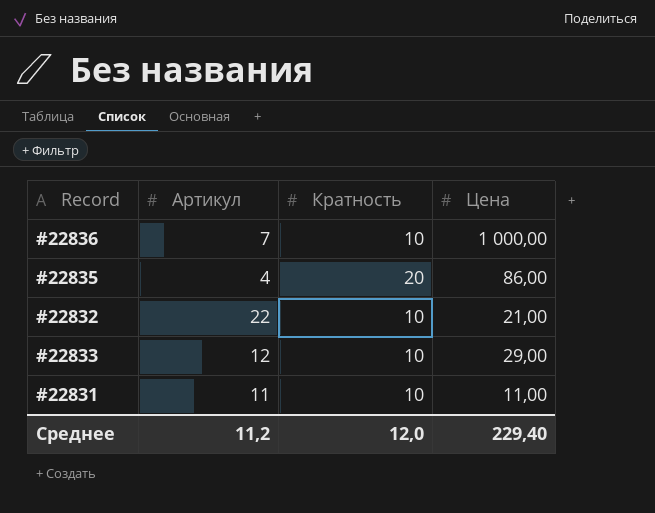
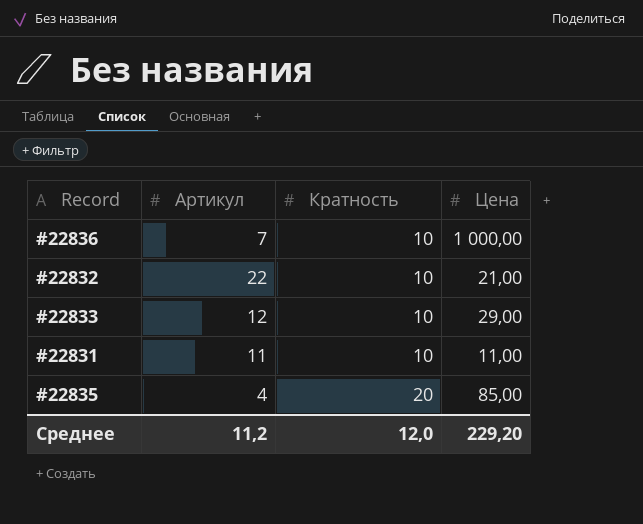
row order: none -> Кратность ascending
#22835 | Цена: 86,00 -> 85,00
Среднее | Цена: 229,40 -> 229,20

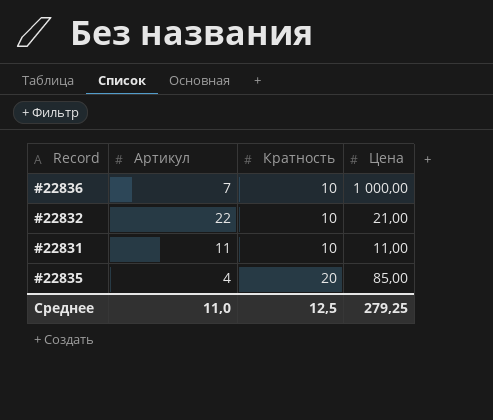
row #22833: 12 | 10 | 29,00 -> none
Среднее | Артикул: 11,2 -> 11,0
Среднее | Кратность: 12,0 -> 12,5
Среднее | Цена: 229,20 -> 279,25

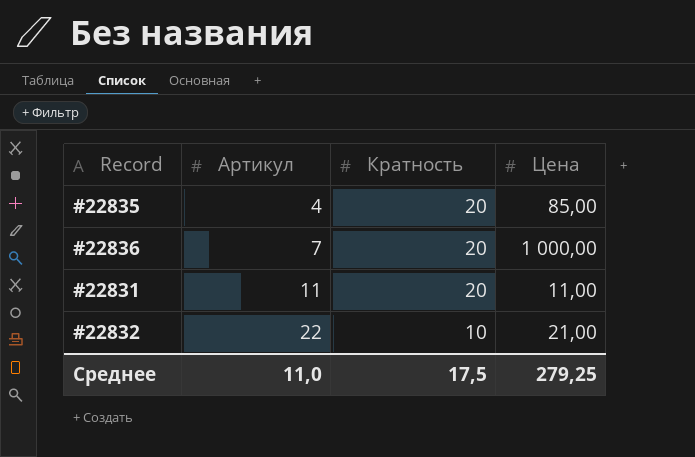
row order: Кратность ascending -> Артикул ascending
#22836 | Кратность: 10 -> 20
#22831 | Кратность: 10 -> 20
Среднее | Кратность: 12,5 -> 17,5

